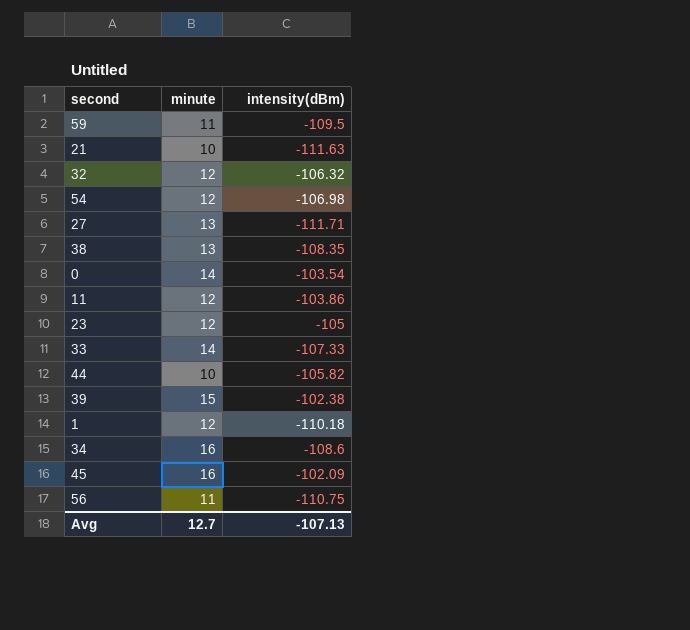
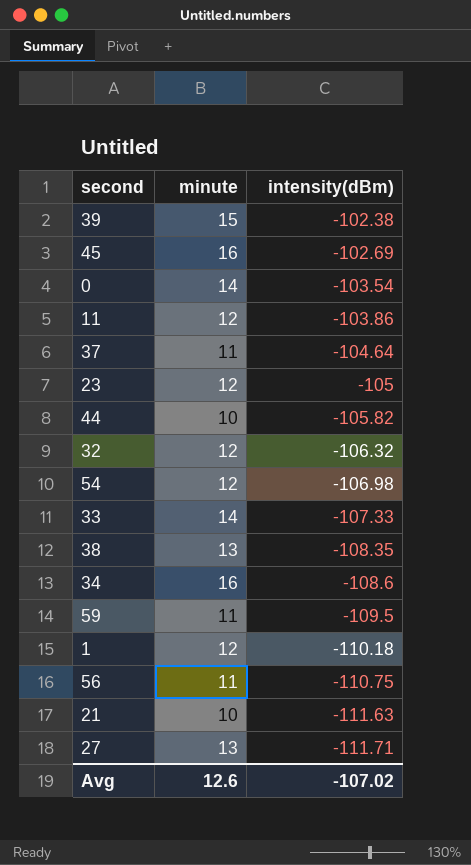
row order: none -> intensity(dBm) descending
45 | intensity(dBm): -102.09 -> -102.69
row 37: none -> 11 | -104.64
Avg | minute: 12.7 -> 12.6
Avg | intensity(dBm): -107.13 -> -107.02

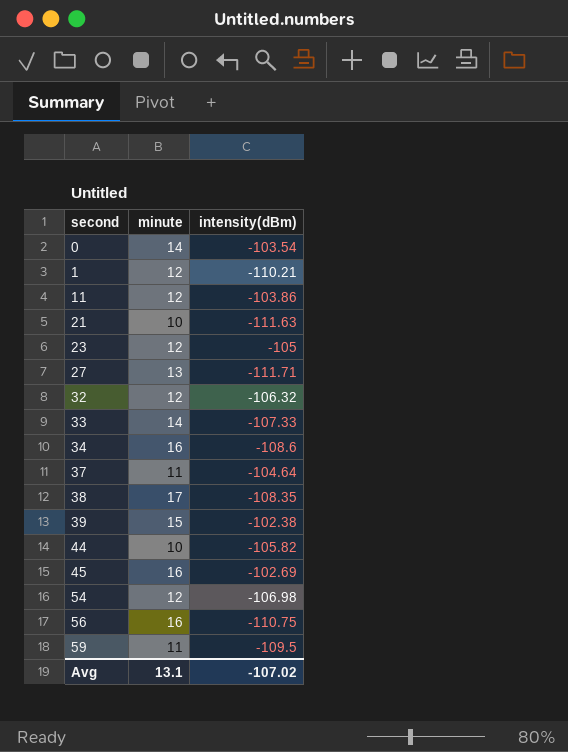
row order: intensity(dBm) descending -> second ascending
1 | intensity(dBm): -110.18 -> -110.21
38 | minute: 13 -> 17
56 | minute: 11 -> 16
Avg | minute: 12.6 -> 13.1

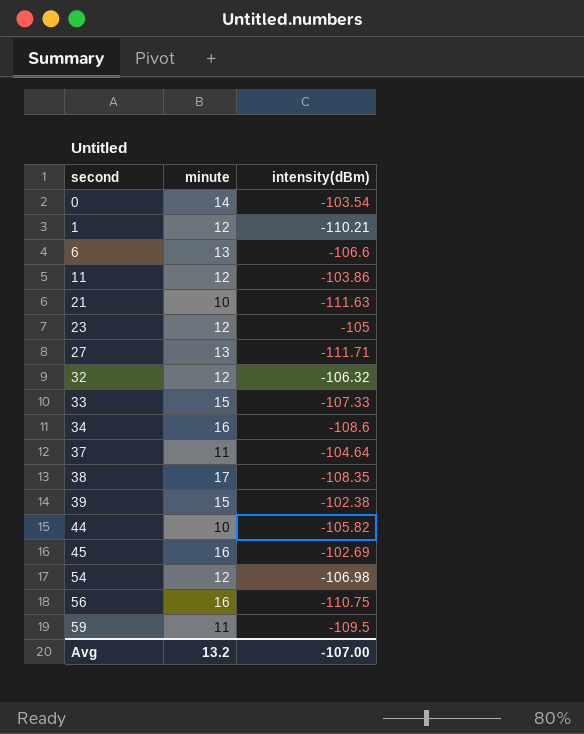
row 6: none -> 13 | -106.6
33 | minute: 14 -> 15
Avg | minute: 13.1 -> 13.2
Avg | intensity(dBm): -107.02 -> -107.00

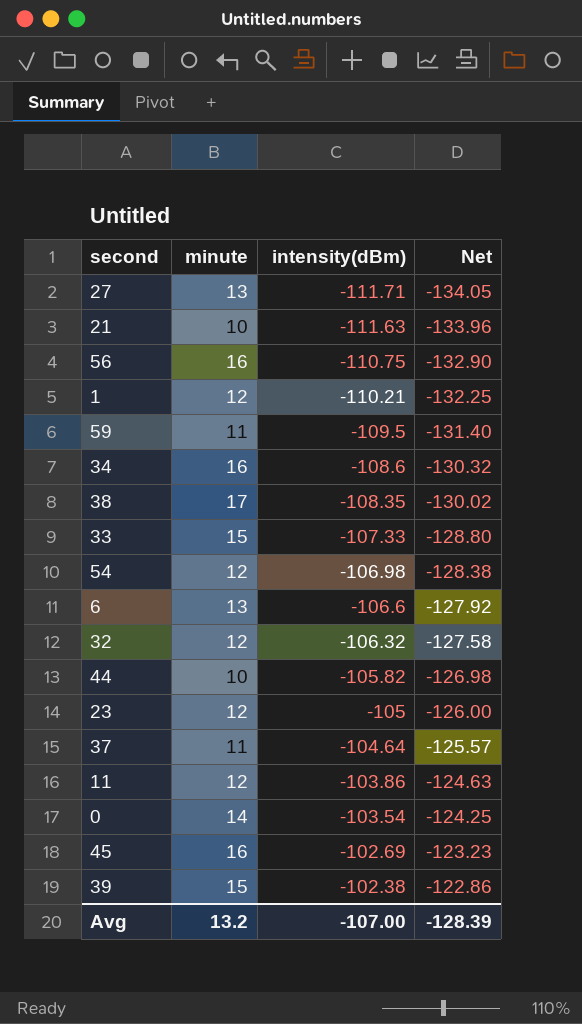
row order: second ascending -> intensity(dBm) ascending
column Net | formula: none -> [intensity(dBm)] * 1.2

